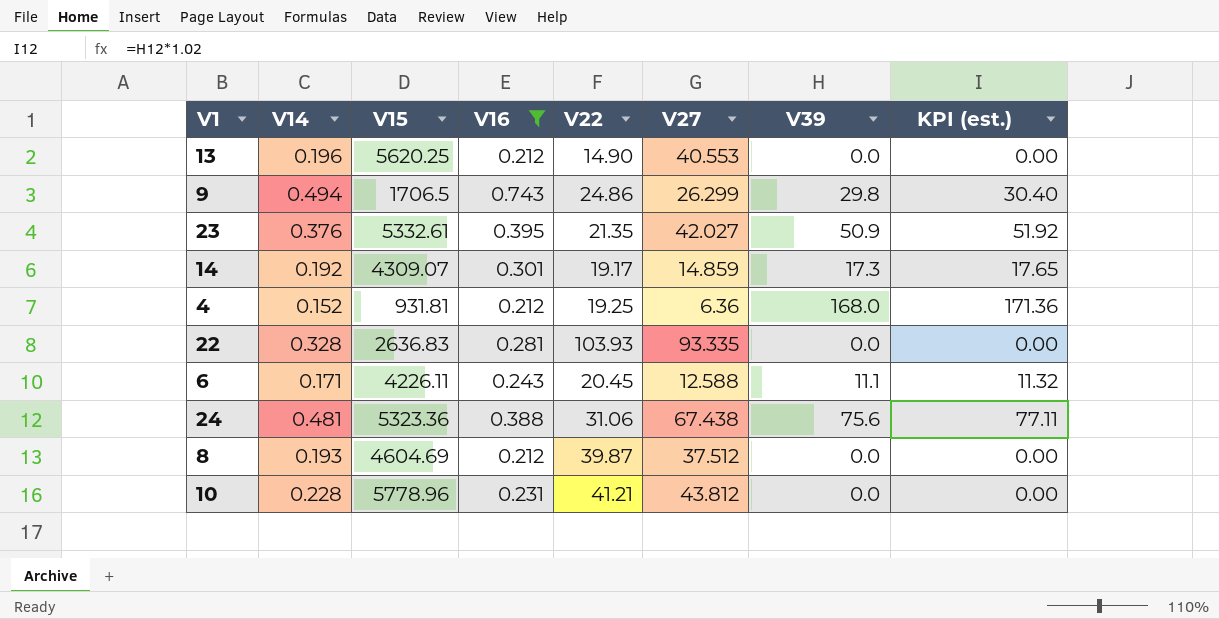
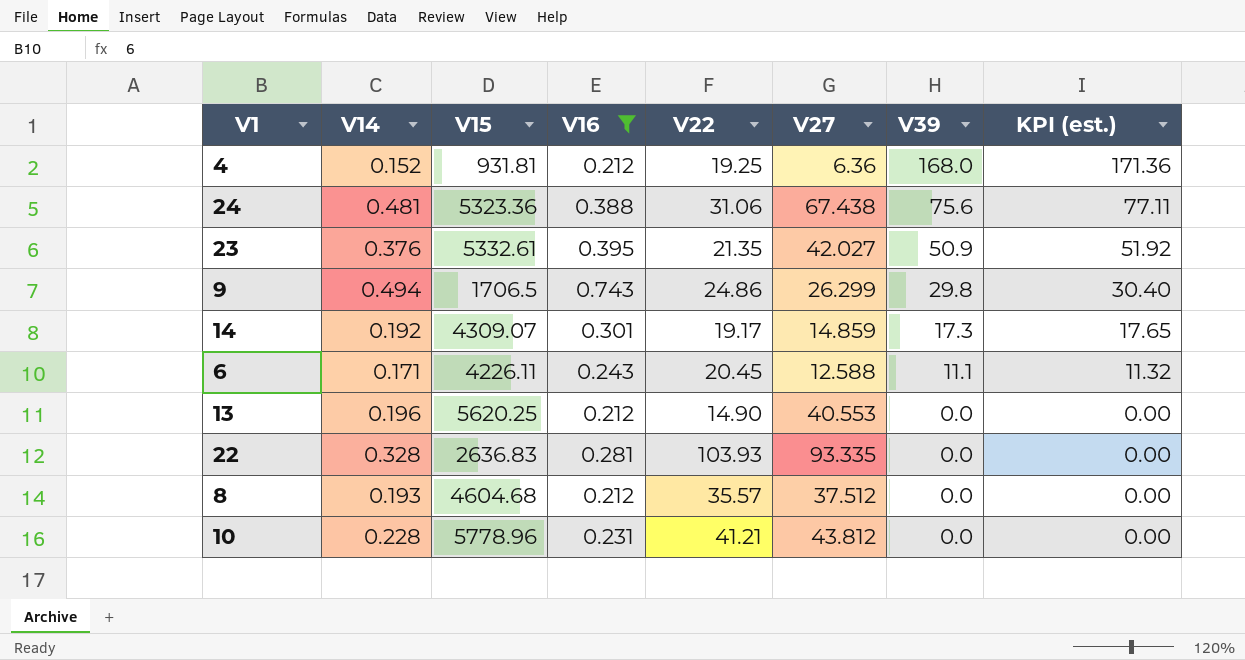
row order: none -> V39 descending
8 | V15: 4604.69 -> 4604.68
8 | V22: 39.87 -> 35.57

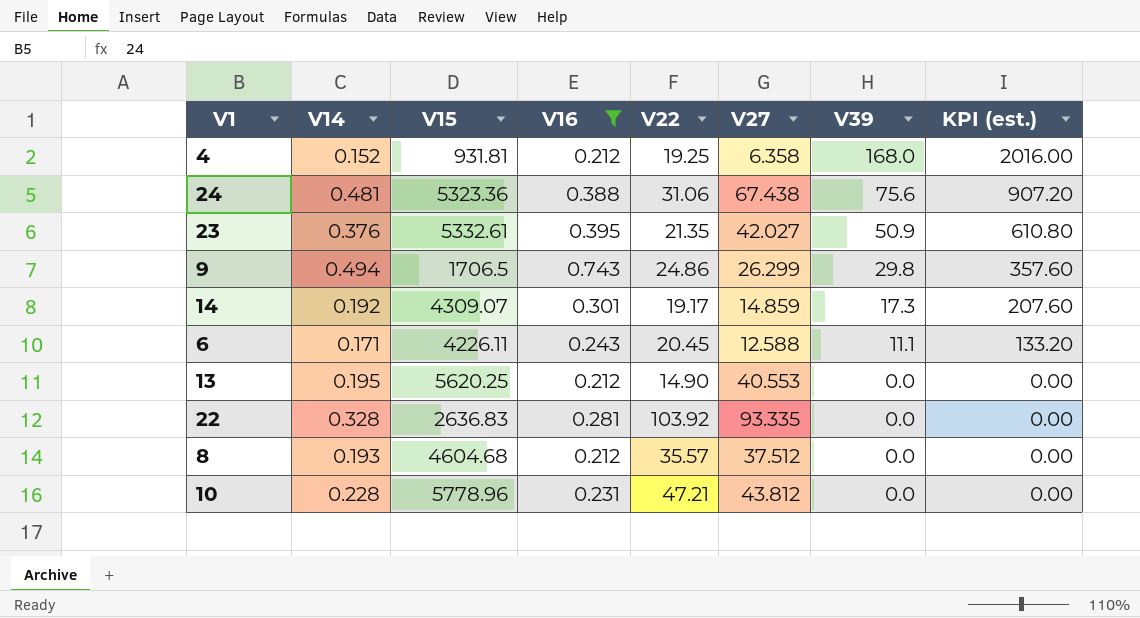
column KPI (est.) | formula: [V39] * 1.02 -> [V39] * 12
4 | V27: 6.36 -> 6.358
13 | V14: 0.196 -> 0.195
22 | V22: 103.93 -> 103.92
10 | V22: 41.21 -> 47.21

